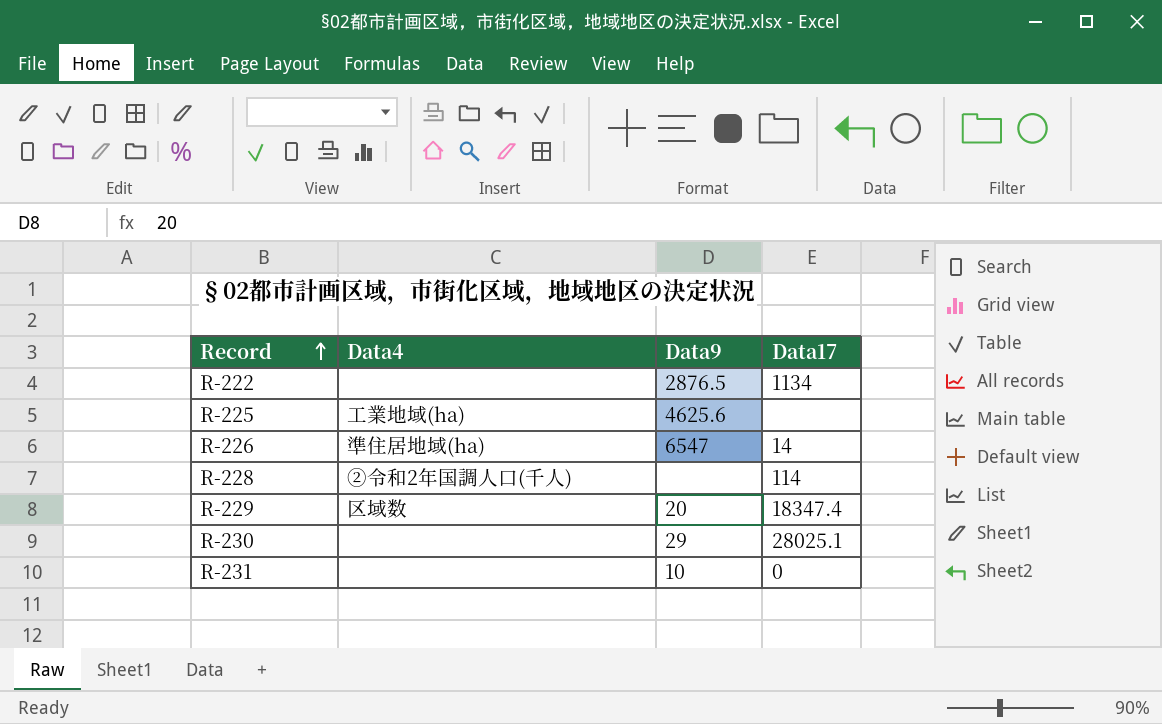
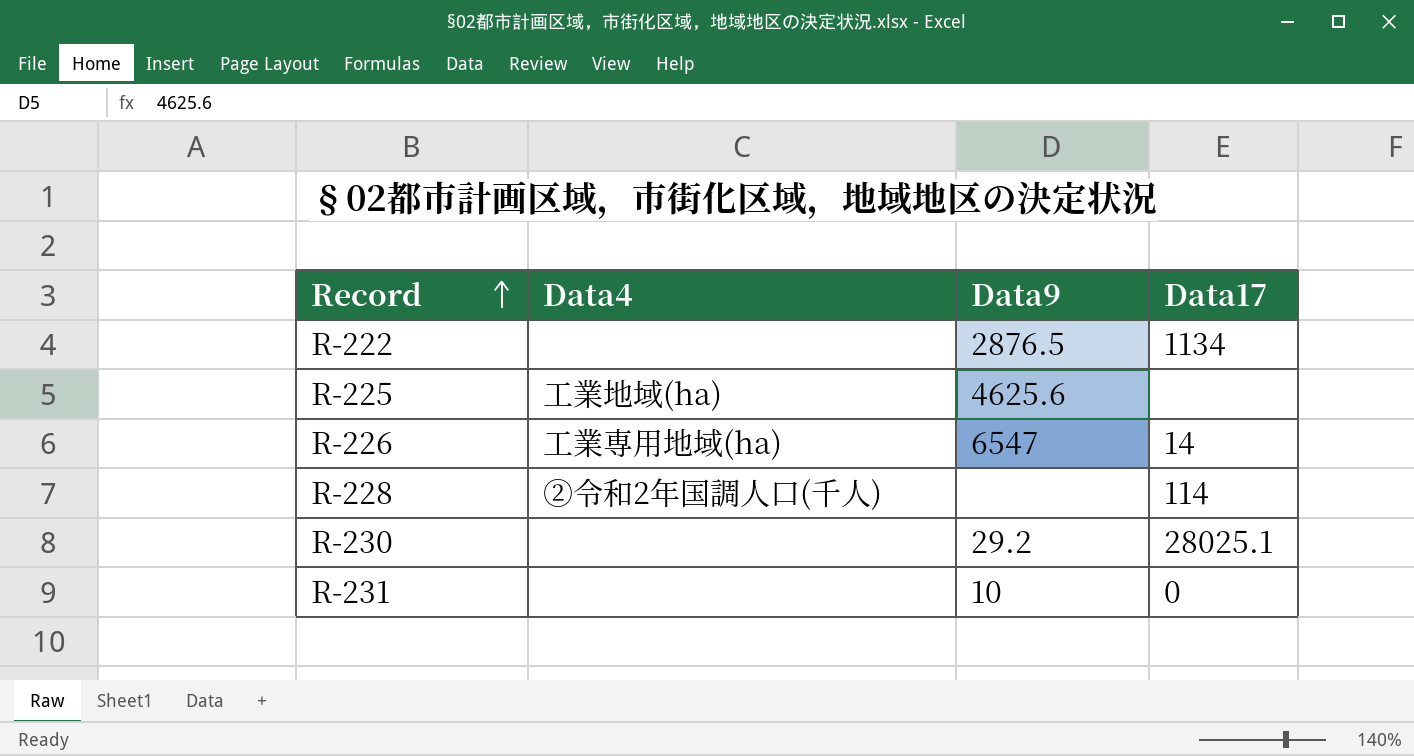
row R-229: 区域数 | 20 | 18347.4 -> none
R-226 | Data4: 準住居地域(ha) -> 工業専用地域(ha)
R-230 | Data9: 29 -> 29.2

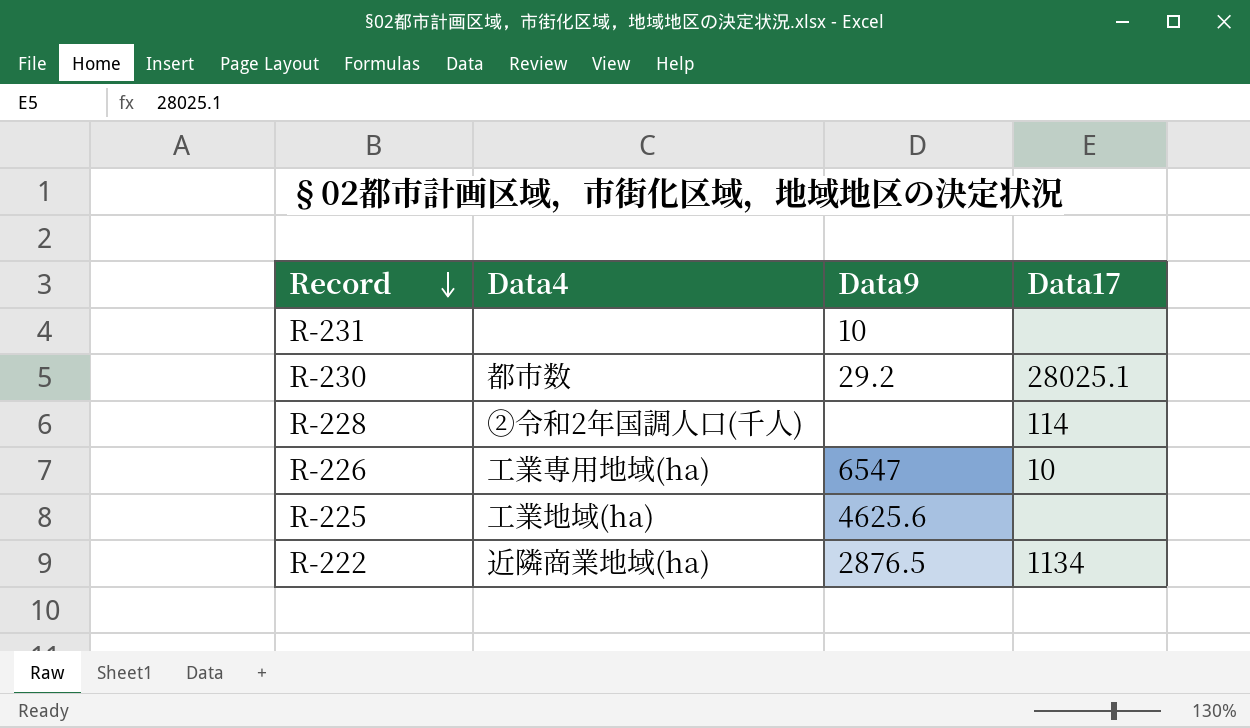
row order: Record ascending -> Record descending
R-231 | Data17: 0 -> none
R-230 | Data4: none -> 都市数
R-226 | Data17: 14 -> 10
R-222 | Data4: none -> 近隣商業地域(ha)

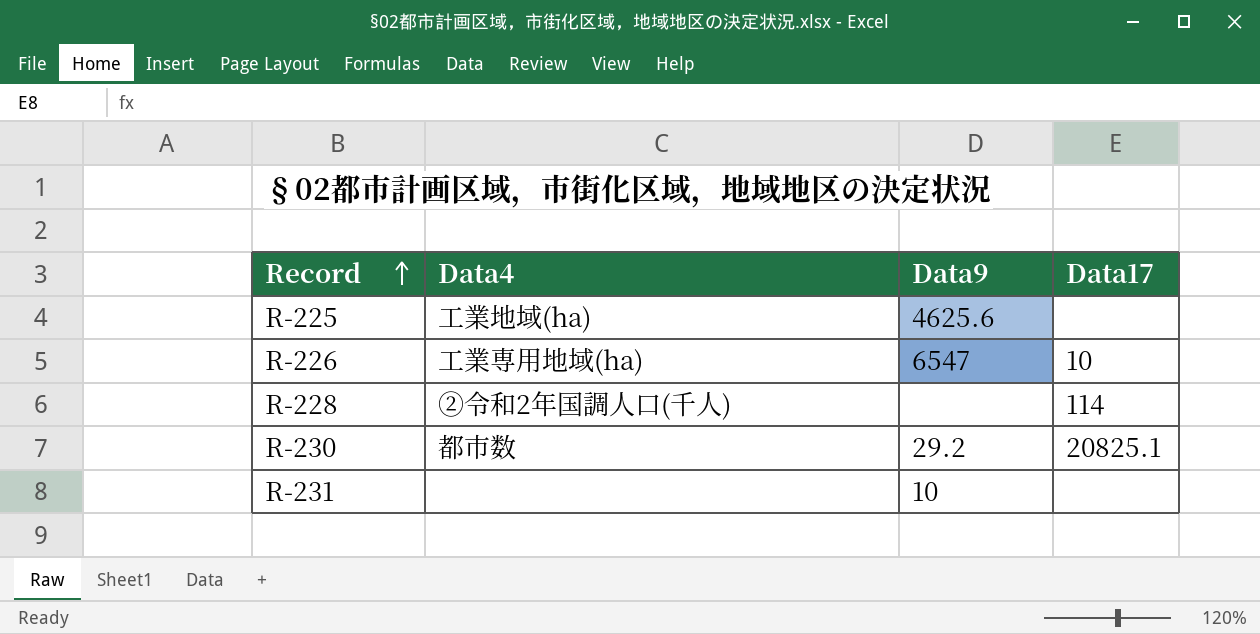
row order: Record descending -> Record ascending
row R-222: 近隣商業地域(ha) | 2876.5 | 1134 -> none
R-230 | Data17: 28025.1 -> 20825.1

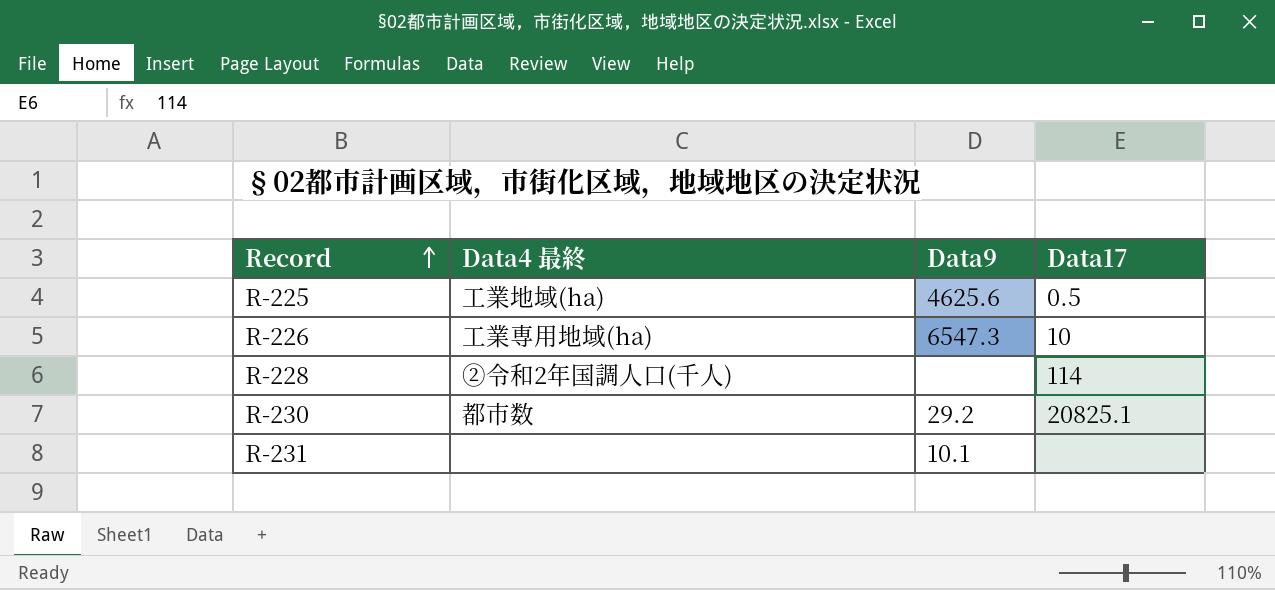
column name: Data4 -> Data4 最終
R-225 | Data17: none -> 0.5
R-226 | Data9: 6547 -> 6547.3
R-231 | Data9: 10 -> 10.1

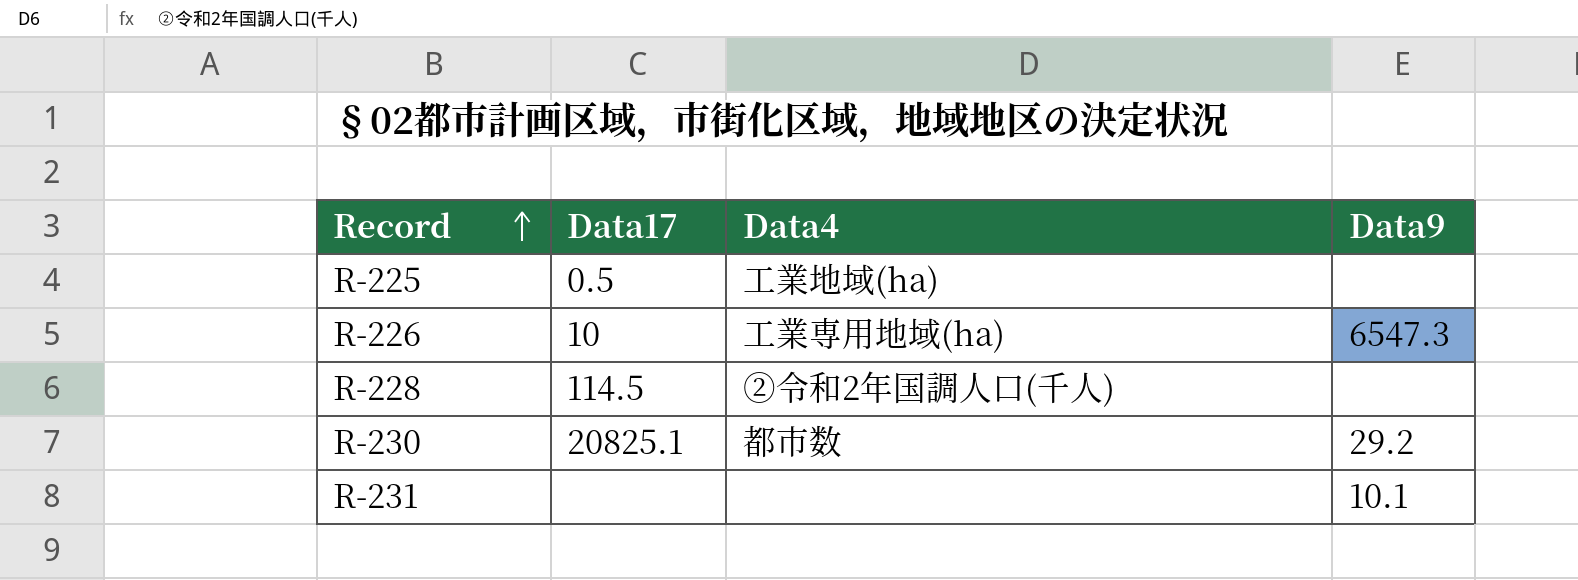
column Data17 | position: 4 -> 2
column name: Data4 最終 -> Data4
R-225 | Data9: 4625.6 -> none
R-228 | Data17: 114 -> 114.5

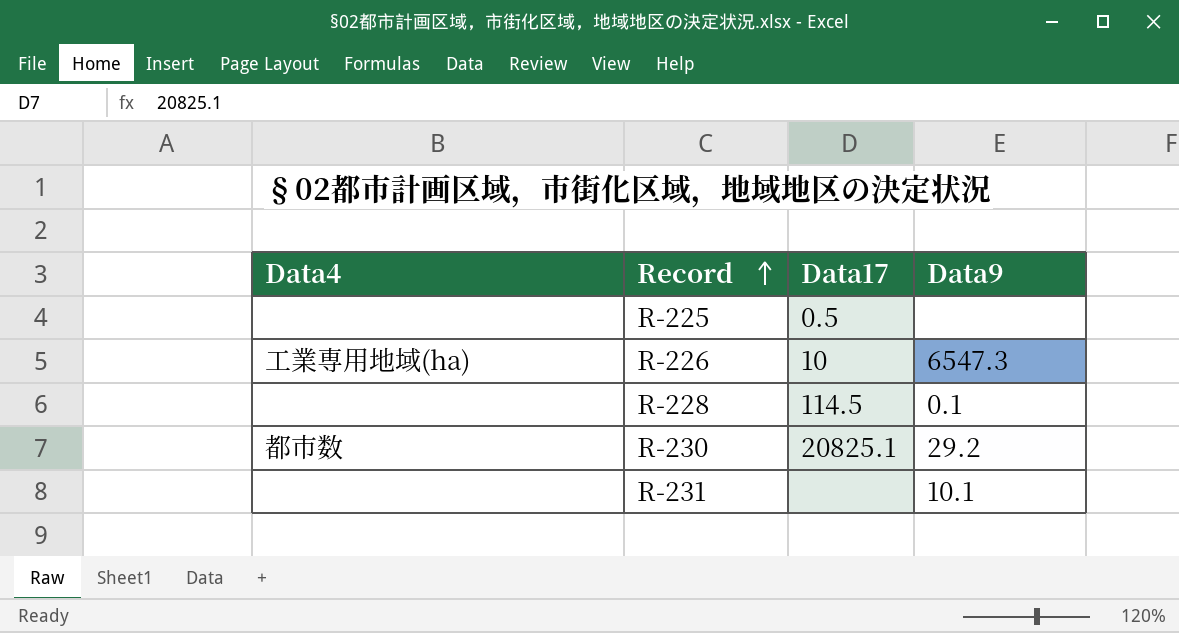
column Data4 | position: 3 -> 1
R-225 | Data4: 工業地域(ha) -> none
R-228 | Data4: ②令和2年国調人口(千人) -> none
R-228 | Data9: none -> 0.1

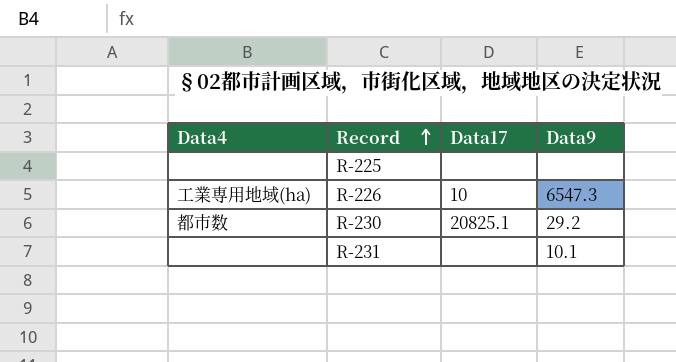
row R-228: none | 114.5 | 0.1 -> none
R-225 | Data17: 0.5 -> none

